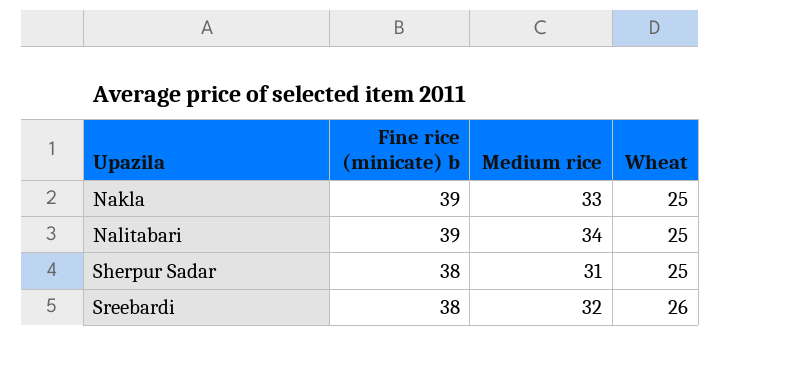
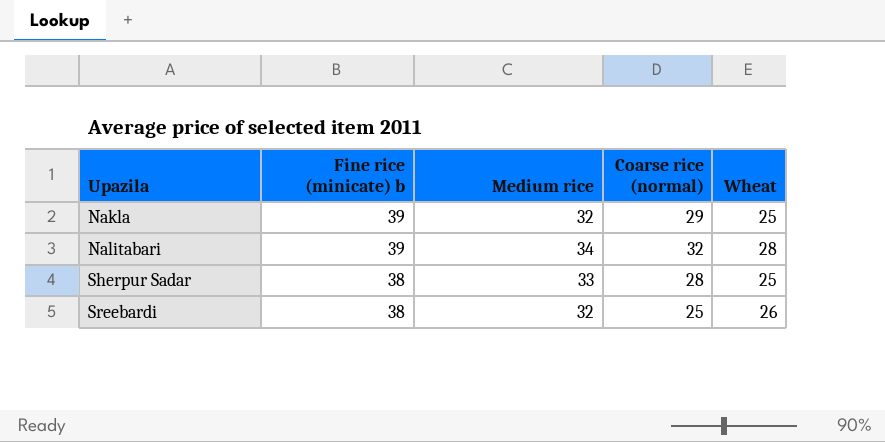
column Coarse rice (normal) | position: none -> 4
Nakla | Medium rice: 33 -> 32
Nalitabari | Wheat: 25 -> 28
Sherpur Sadar | Medium rice: 31 -> 33

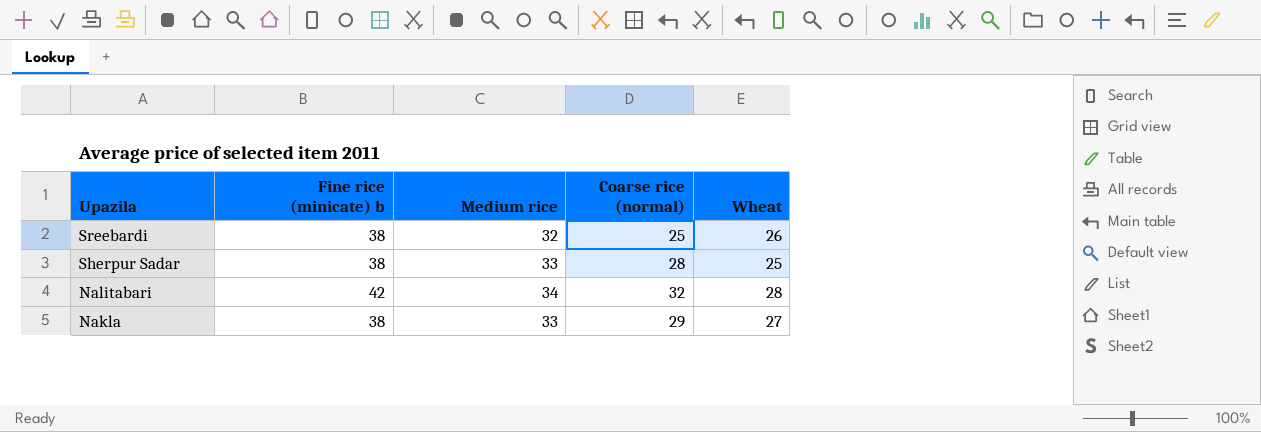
row order: Upazila ascending -> Upazila descending
Nalitabari | Fine rice (minicate) b: 39 -> 42
Nakla | Fine rice (minicate) b: 39 -> 38
Nakla | Medium rice: 32 -> 33
Nakla | Wheat: 25 -> 27

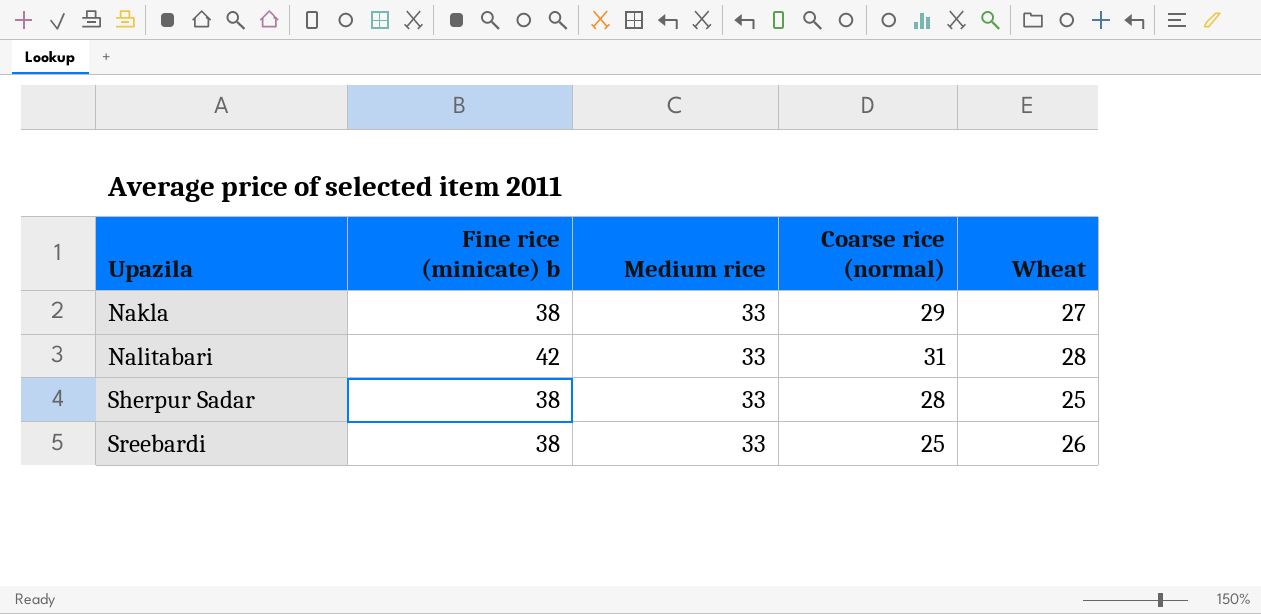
row order: Upazila descending -> Upazila ascending
Nalitabari | Medium rice: 34 -> 33
Nalitabari | Coarse rice (normal): 32 -> 31
Sreebardi | Medium rice: 32 -> 33

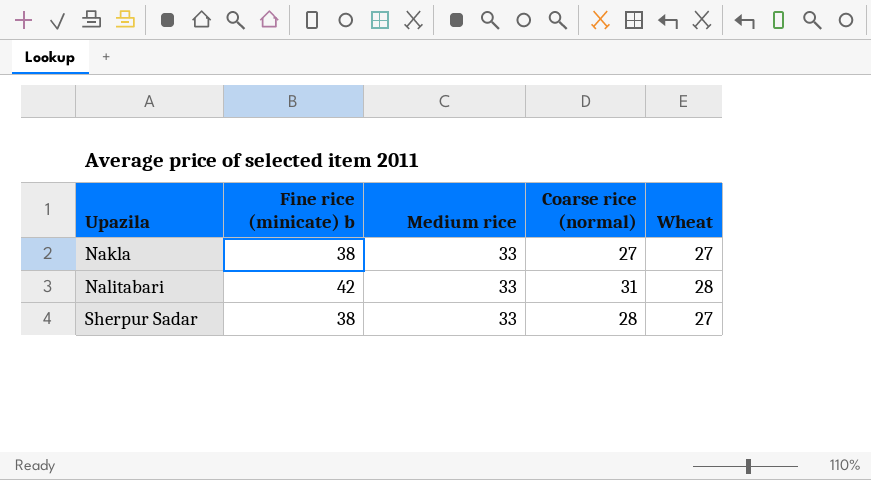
row Sreebardi: 38 | 33 | 25 | 26 -> none
Nakla | Coarse rice (normal): 29 -> 27
Sherpur Sadar | Wheat: 25 -> 27

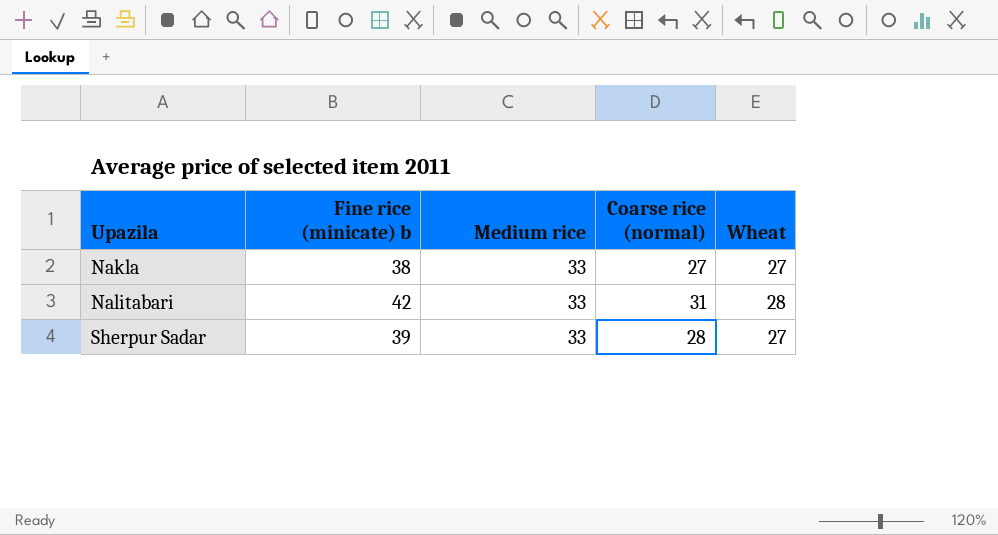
Sherpur Sadar | Fine rice (minicate) b: 38 -> 39

